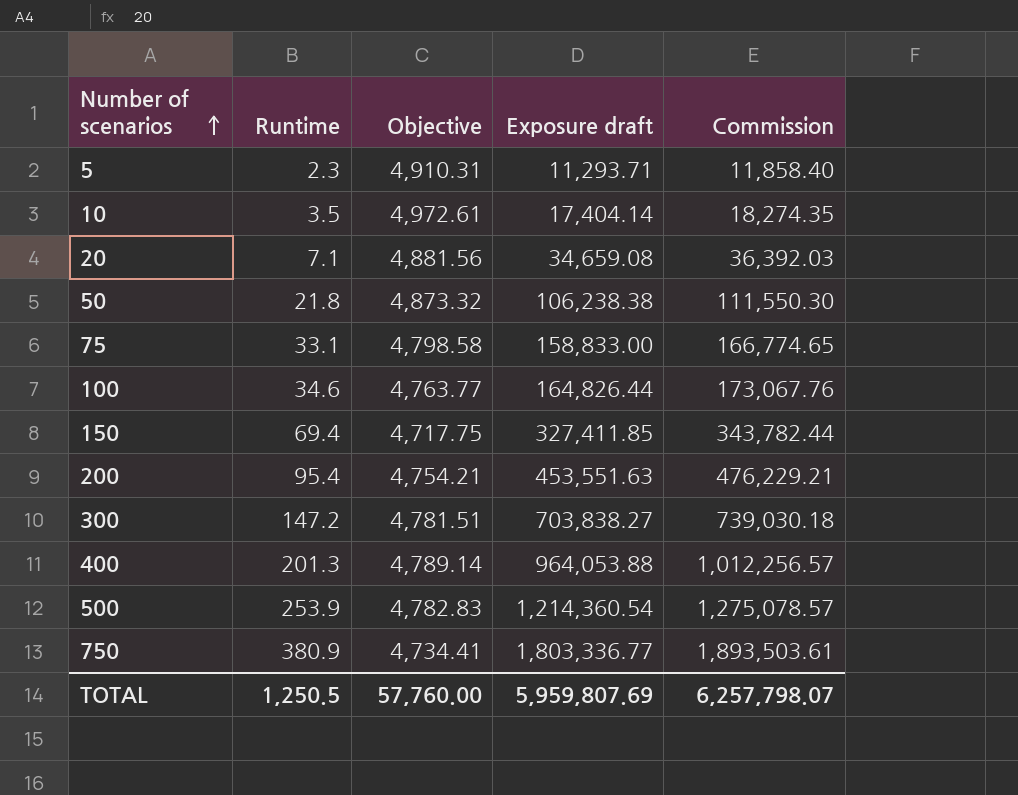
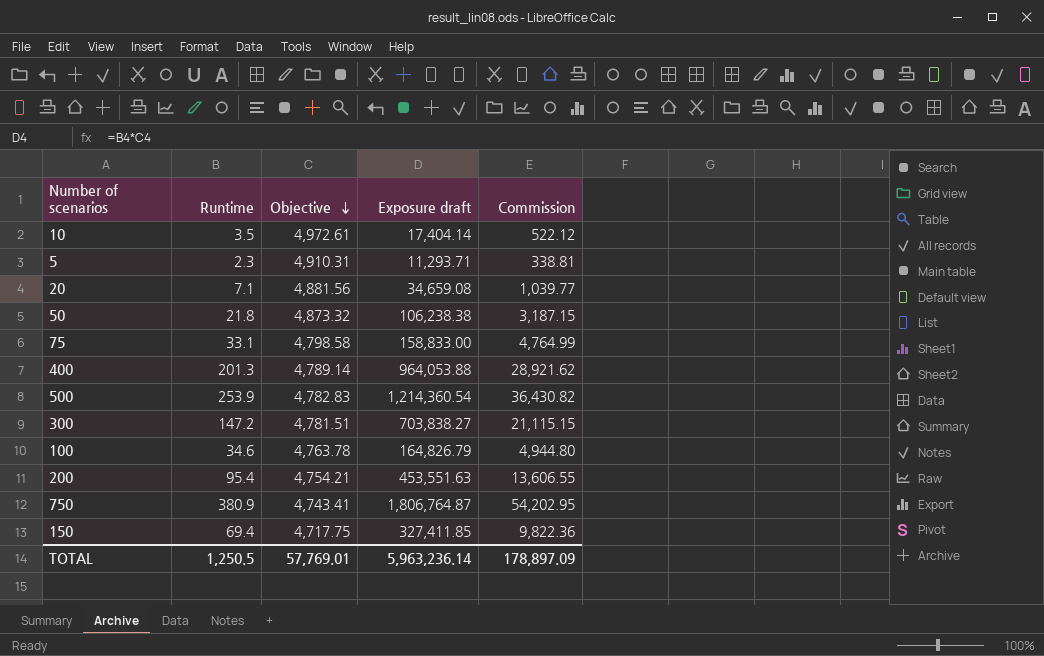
row order: Number of scenarios ascending -> Objective descending
column Commission | formula: [Exposure draft] * 1.05 -> [Exposure draft] * 0.03
100 | Objective: 4,763.77 -> 4,763.78
100 | Exposure draft: 164,826.44 -> 164,826.79
750 | Objective: 4,734.41 -> 4,743.41
750 | Exposure draft: 1,803,336.77 -> 1,806,764.87
TOTAL | Objective: 57,760.00 -> 57,769.01
TOTAL | Exposure draft: 5,959,807.69 -> 5,963,236.14
TOTAL | Commission: 6,257,798.07 -> 178,897.09

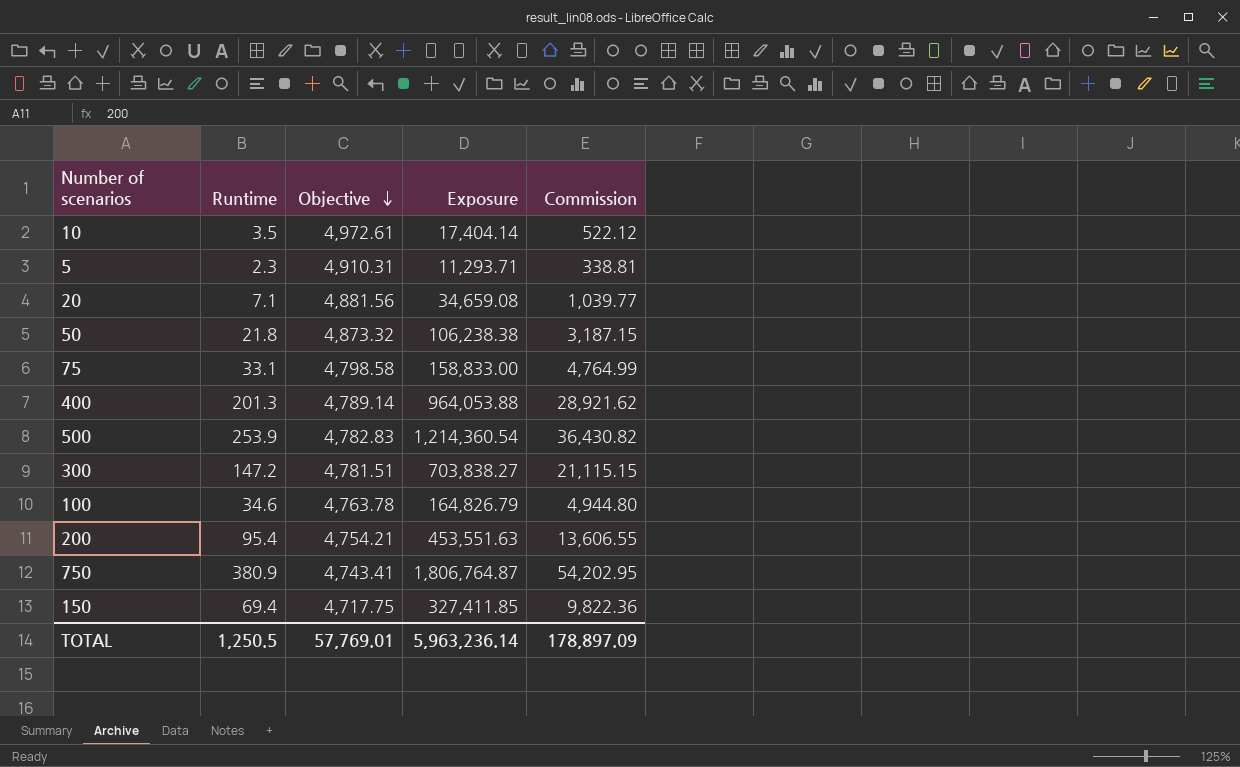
column name: Exposure draft -> Exposure

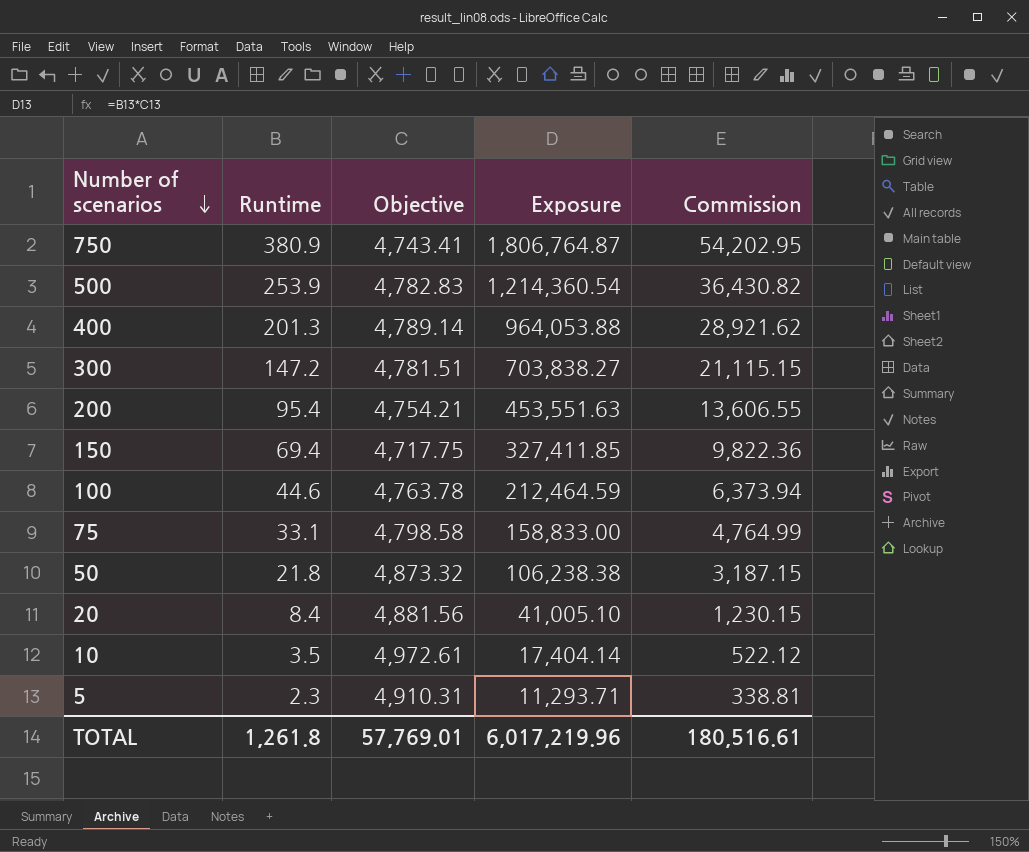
row order: Objective descending -> Number of scenarios descending
100 | Runtime: 34.6 -> 44.6
100 | Exposure: 164,826.79 -> 212,464.59
100 | Commission: 4,944.80 -> 6,373.94
20 | Runtime: 7.1 -> 8.4
20 | Exposure: 34,659.08 -> 41,005.10
20 | Commission: 1,039.77 -> 1,230.15
TOTAL | Runtime: 1,250.5 -> 1,261.8
TOTAL | Exposure: 5,963,236.14 -> 6,017,219.96
TOTAL | Commission: 178,897.09 -> 180,516.61

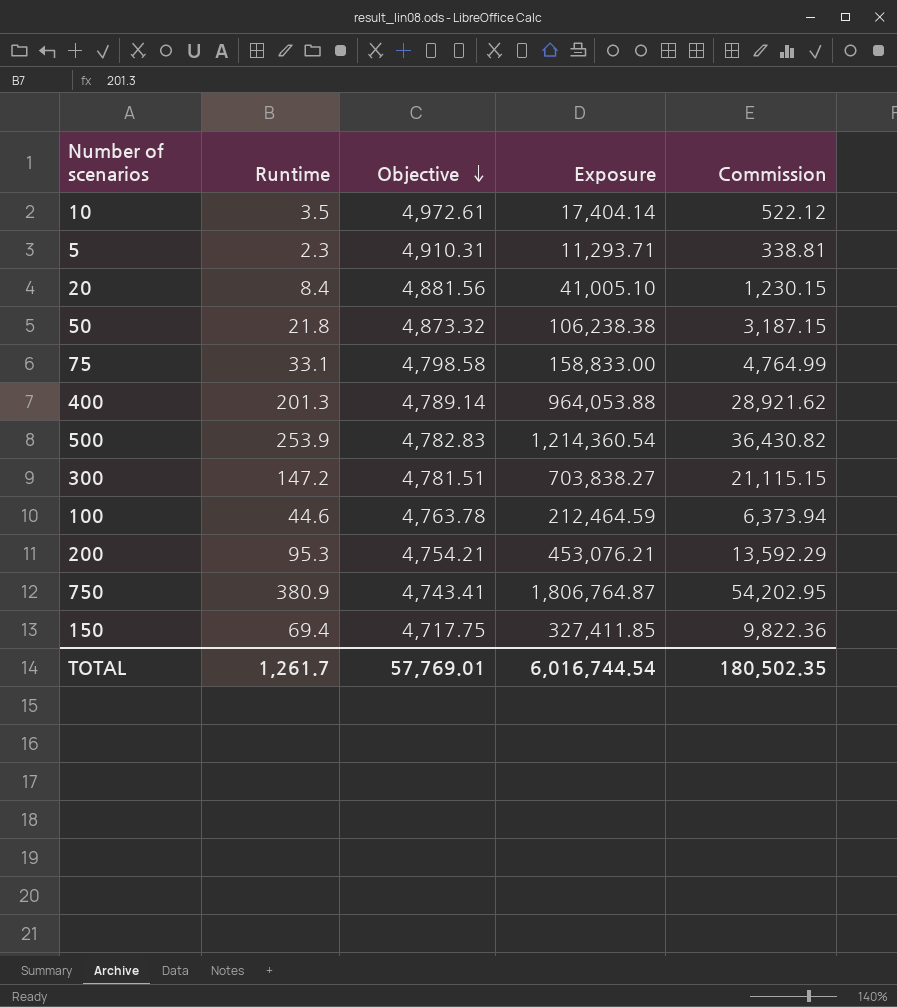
row order: Number of scenarios descending -> Objective descending
200 | Runtime: 95.4 -> 95.3
200 | Exposure: 453,551.63 -> 453,076.21
200 | Commission: 13,606.55 -> 13,592.29
TOTAL | Runtime: 1,261.8 -> 1,261.7
TOTAL | Exposure: 6,017,219.96 -> 6,016,744.54
TOTAL | Commission: 180,516.61 -> 180,502.35

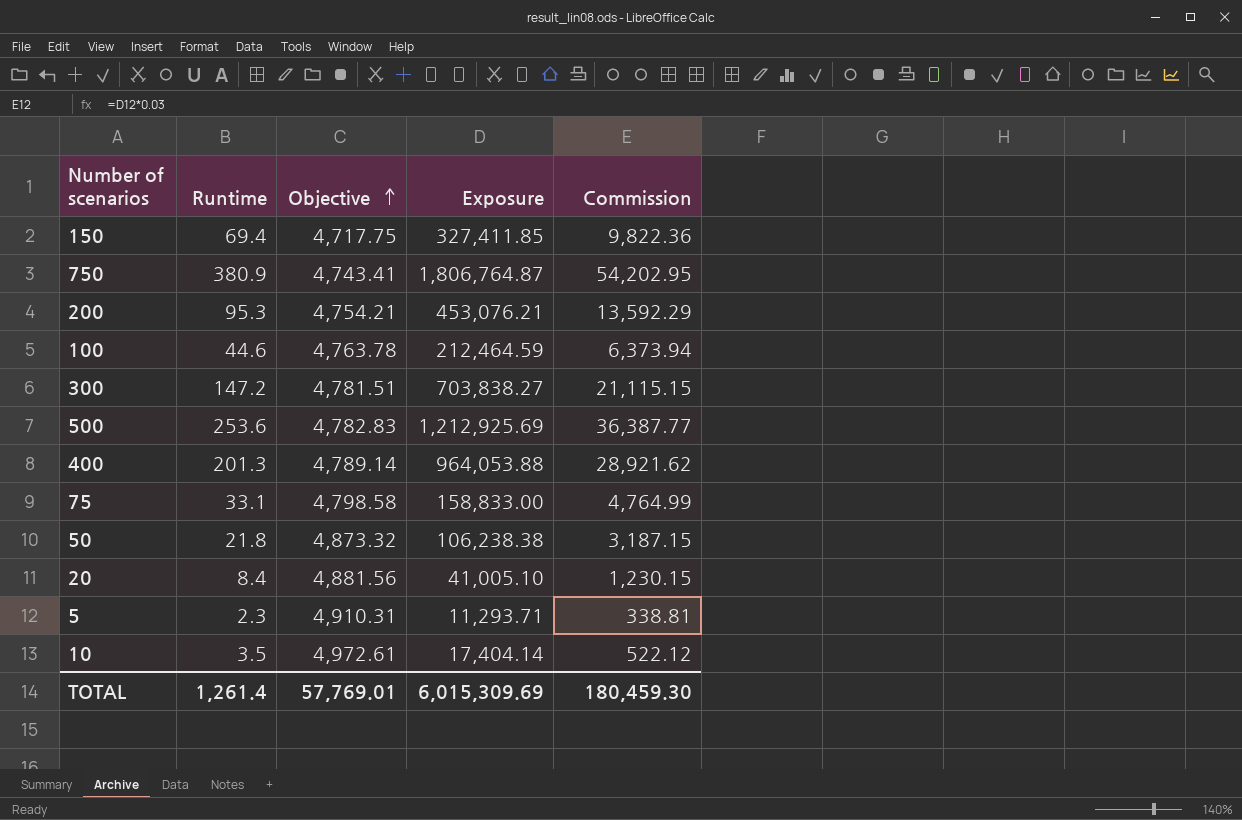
row order: Objective descending -> Objective ascending
500 | Runtime: 253.9 -> 253.6
500 | Exposure: 1,214,360.54 -> 1,212,925.69
500 | Commission: 36,430.82 -> 36,387.77
TOTAL | Runtime: 1,261.7 -> 1,261.4
TOTAL | Exposure: 6,016,744.54 -> 6,015,309.69
TOTAL | Commission: 180,502.35 -> 180,459.30

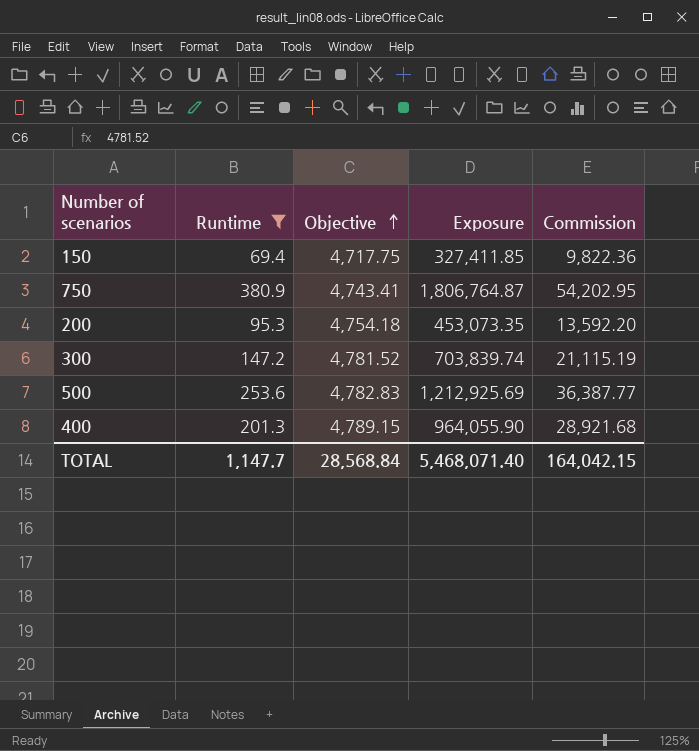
filter: none -> Runtime >= 69.4
200 | Objective: 4,754.21 -> 4,754.18
200 | Exposure: 453,076.21 -> 453,073.35
200 | Commission: 13,592.29 -> 13,592.20
300 | Objective: 4,781.51 -> 4,781.52
300 | Exposure: 703,838.27 -> 703,839.74
300 | Commission: 21,115.15 -> 21,115.19
400 | Objective: 4,789.14 -> 4,789.15
400 | Exposure: 964,053.88 -> 964,055.90
400 | Commission: 28,921.62 -> 28,921.68
TOTAL | Runtime: 1,261.4 -> 1,147.7
TOTAL | Objective: 57,769.01 -> 28,568.84
TOTAL | Exposure: 6,015,309.69 -> 5,468,071.40
TOTAL | Commission: 180,459.30 -> 164,042.15

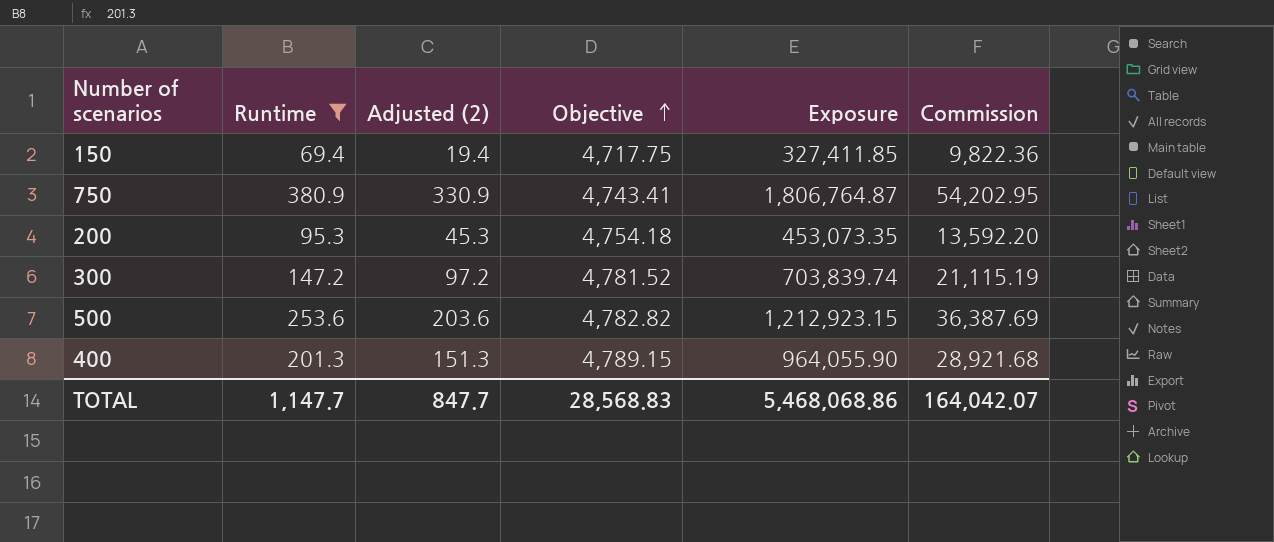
column Adjusted (2) | formula: none -> [Runtime] - 50
500 | Objective: 4,782.83 -> 4,782.82
500 | Exposure: 1,212,925.69 -> 1,212,923.15
500 | Commission: 36,387.77 -> 36,387.69
TOTAL | Objective: 28,568.84 -> 28,568.83
TOTAL | Exposure: 5,468,071.40 -> 5,468,068.86
TOTAL | Commission: 164,042.15 -> 164,042.07

